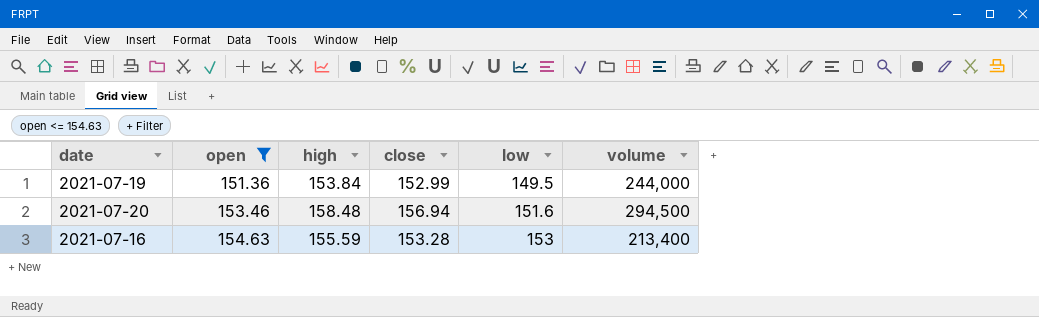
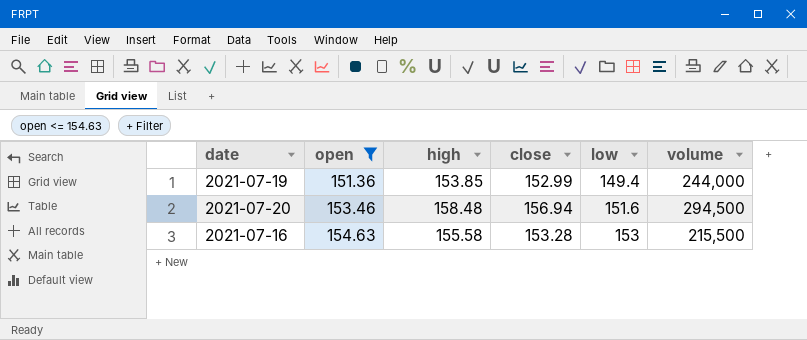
2021-07-19 | high: 153.84 -> 153.85
2021-07-19 | low: 149.5 -> 149.4
2021-07-16 | high: 155.59 -> 155.58
2021-07-16 | volume: 213,400 -> 215,500

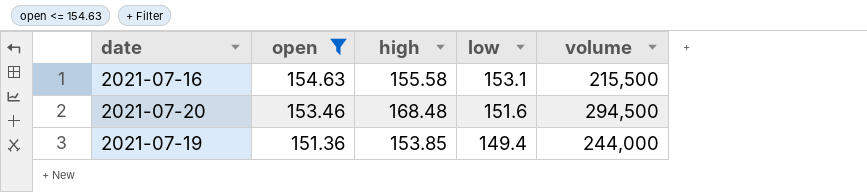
row order: open ascending -> open descending
column close | position: 4 -> none
2021-07-16 | low: 153 -> 153.1
2021-07-20 | high: 158.48 -> 168.48

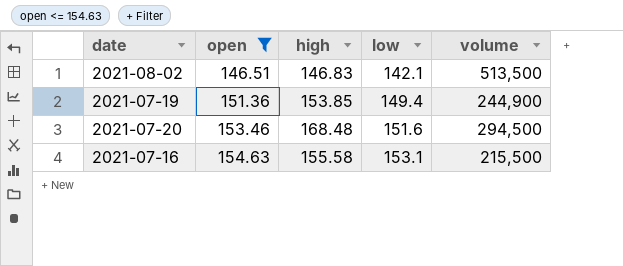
row order: open descending -> open ascending
row 2021-08-02: none -> 146.51 | 146.83 | 142.1 | 513,500
2021-07-19 | volume: 244,000 -> 244,900

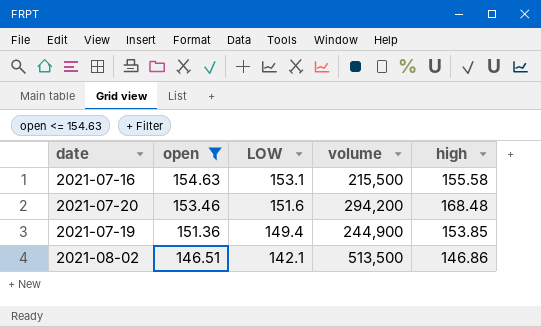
row order: open ascending -> open descending
column name: low -> LOW
column high | position: 3 -> 5
2021-07-20 | volume: 294,500 -> 294,200
2021-08-02 | high: 146.83 -> 146.86

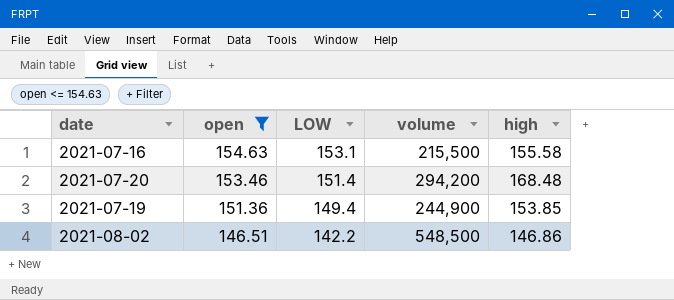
2021-07-20 | LOW: 151.6 -> 151.4
2021-08-02 | LOW: 142.1 -> 142.2
2021-08-02 | volume: 513,500 -> 548,500

